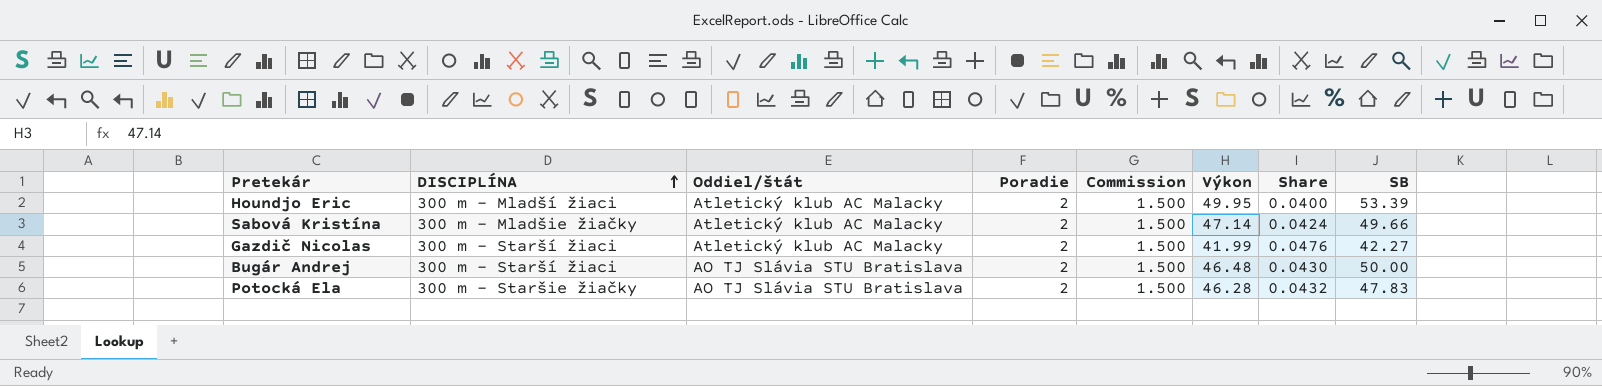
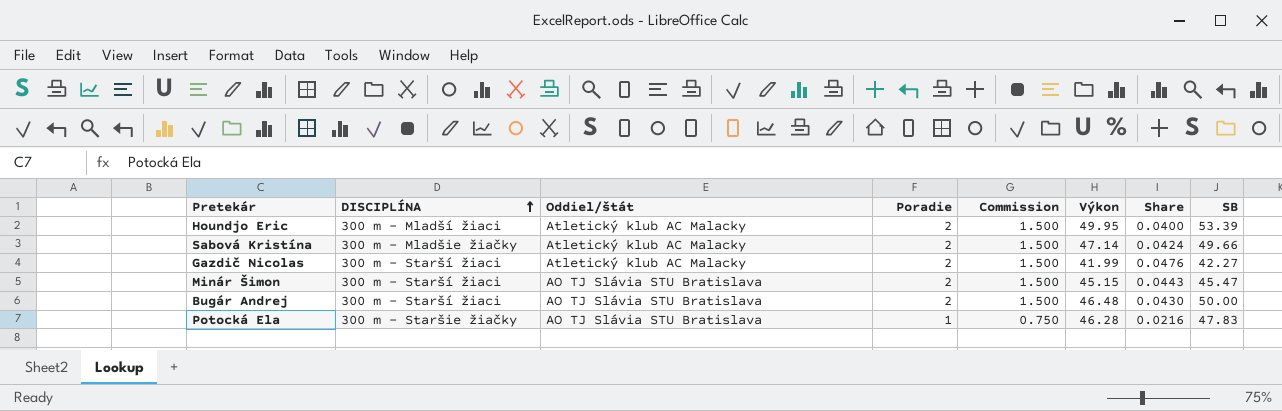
row Minár Šimon: none -> 300 m - Starší žiaci | AO TJ Slávia STU Bratislava | 2 | 1.500 | 45.15 | 0.0443 | 45.47
Potocká Ela | Poradie: 2 -> 1
Potocká Ela | Commission: 1.500 -> 0.750
Potocká Ela | Share: 0.0432 -> 0.0216

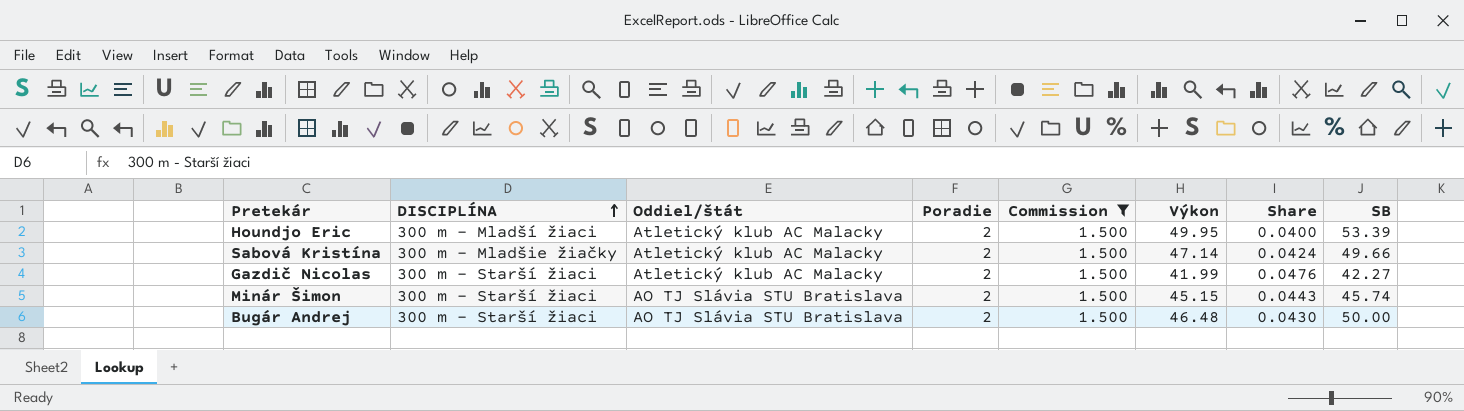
filter: none -> Commission = 1.500
Minár Šimon | SB: 45.47 -> 45.74

